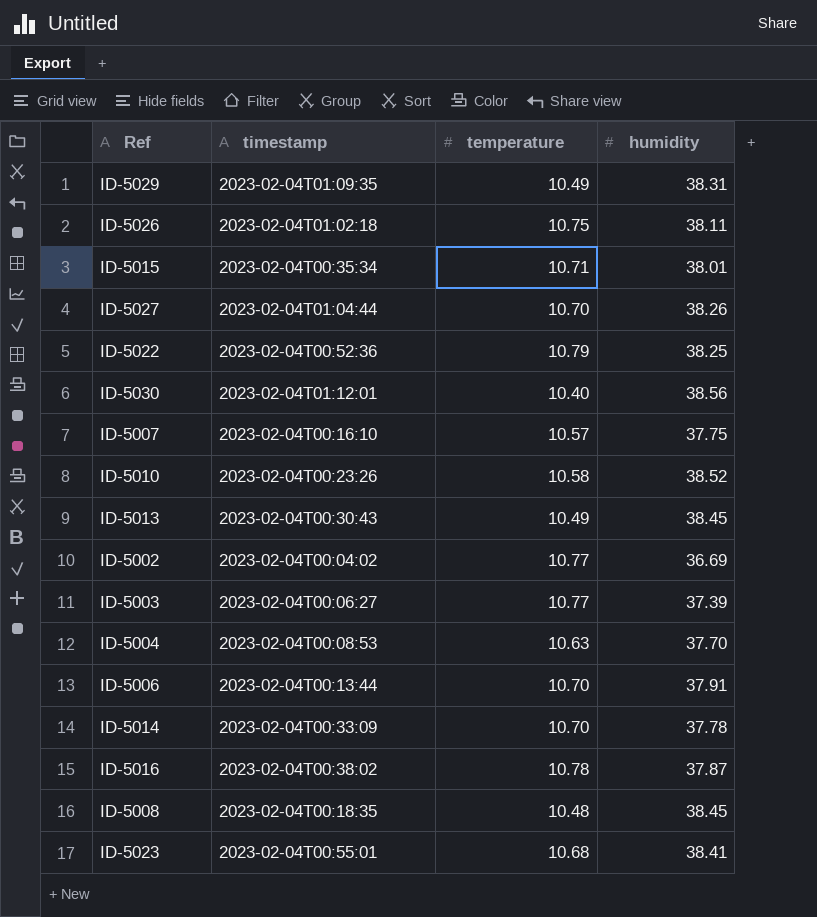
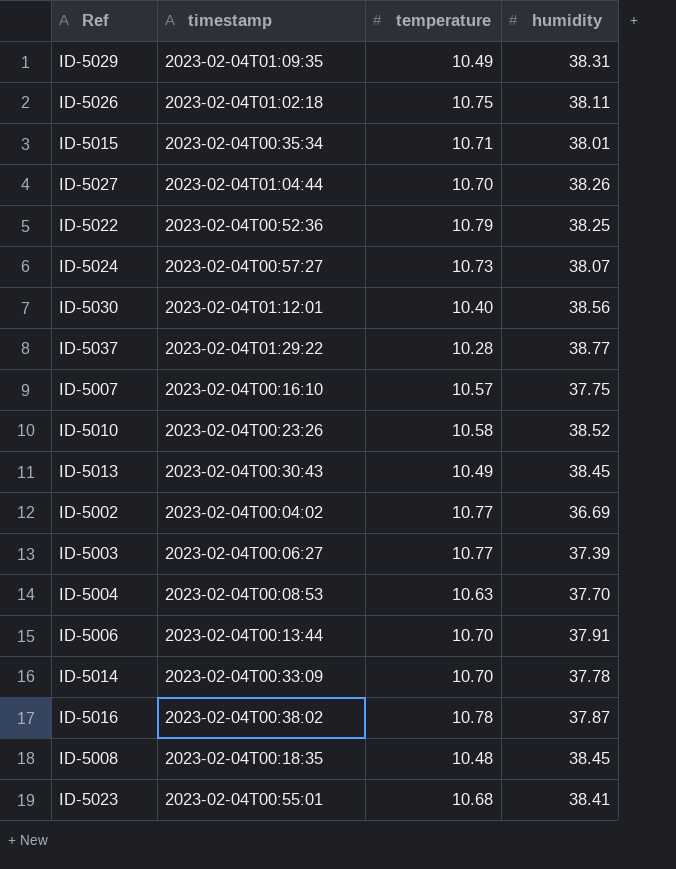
row ID-5024: none -> 2023-02-04T00:57:27 | 10.73 | 38.07
row ID-5037: none -> 2023-02-04T01:29:22 | 10.28 | 38.77

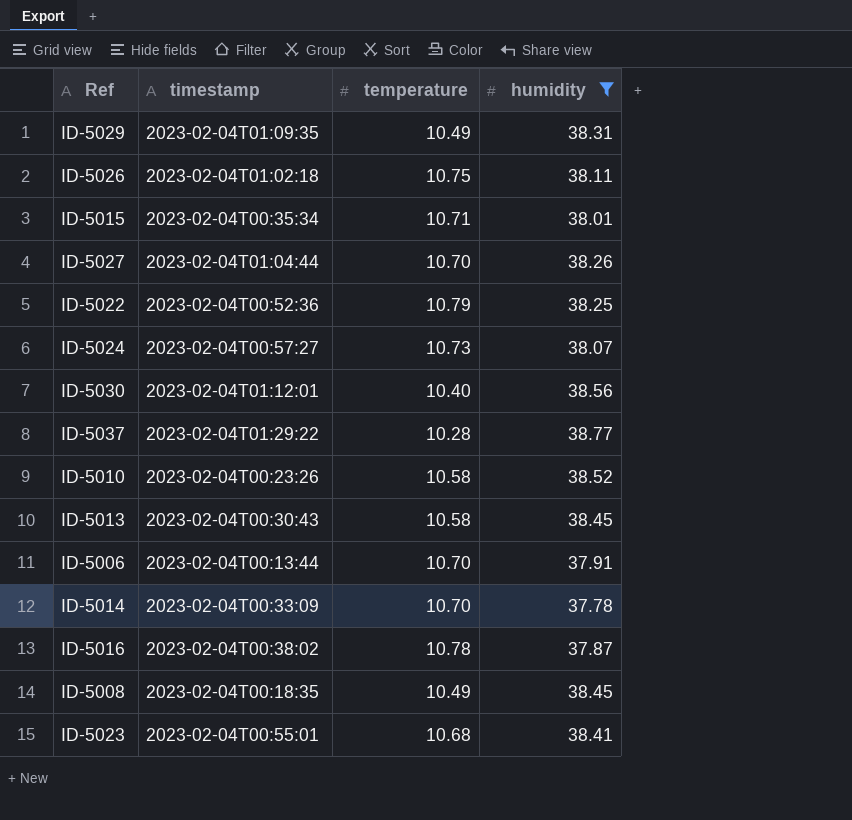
filter: none -> humidity >= 37.78
ID-5013 | temperature: 10.49 -> 10.58
ID-5008 | temperature: 10.48 -> 10.49

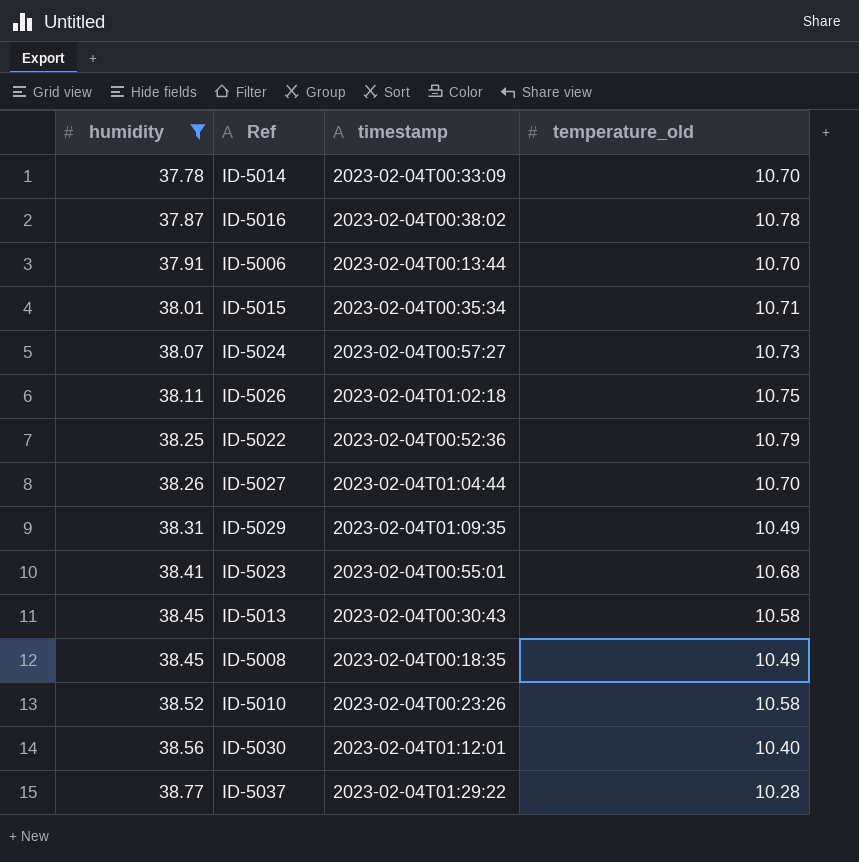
row order: none -> humidity ascending
column humidity | position: 4 -> 1
column name: temperature -> temperature_old

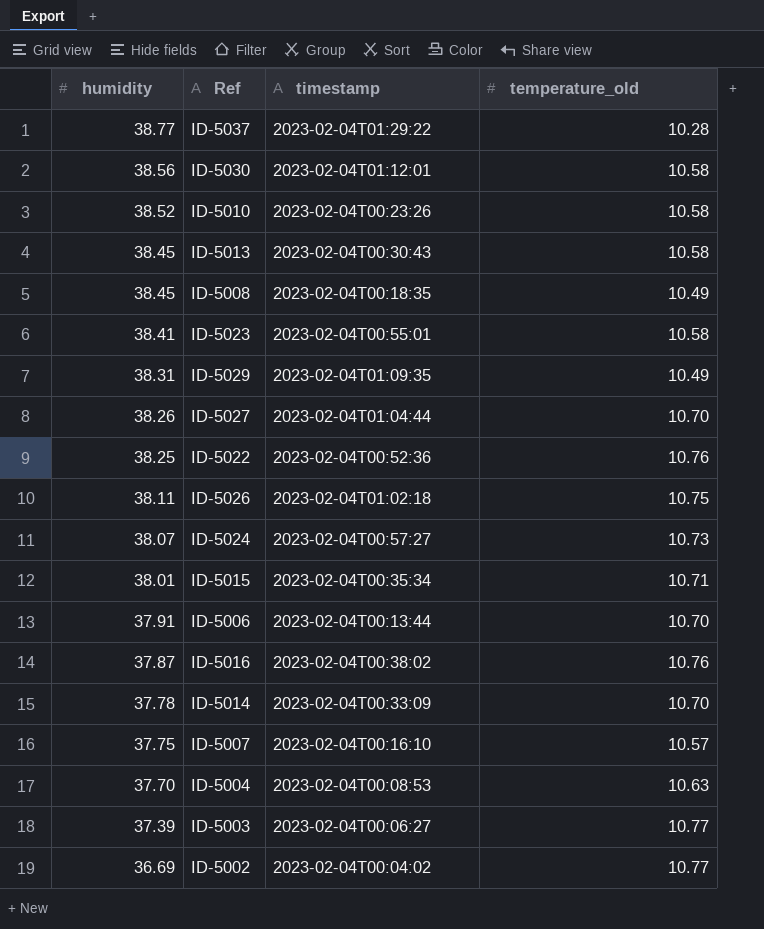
filter: humidity >= 37.78 -> none
row order: humidity ascending -> humidity descending
ID-5030 | temperature_old: 10.40 -> 10.58
ID-5023 | temperature_old: 10.68 -> 10.58
ID-5022 | temperature_old: 10.79 -> 10.76
ID-5016 | temperature_old: 10.78 -> 10.76

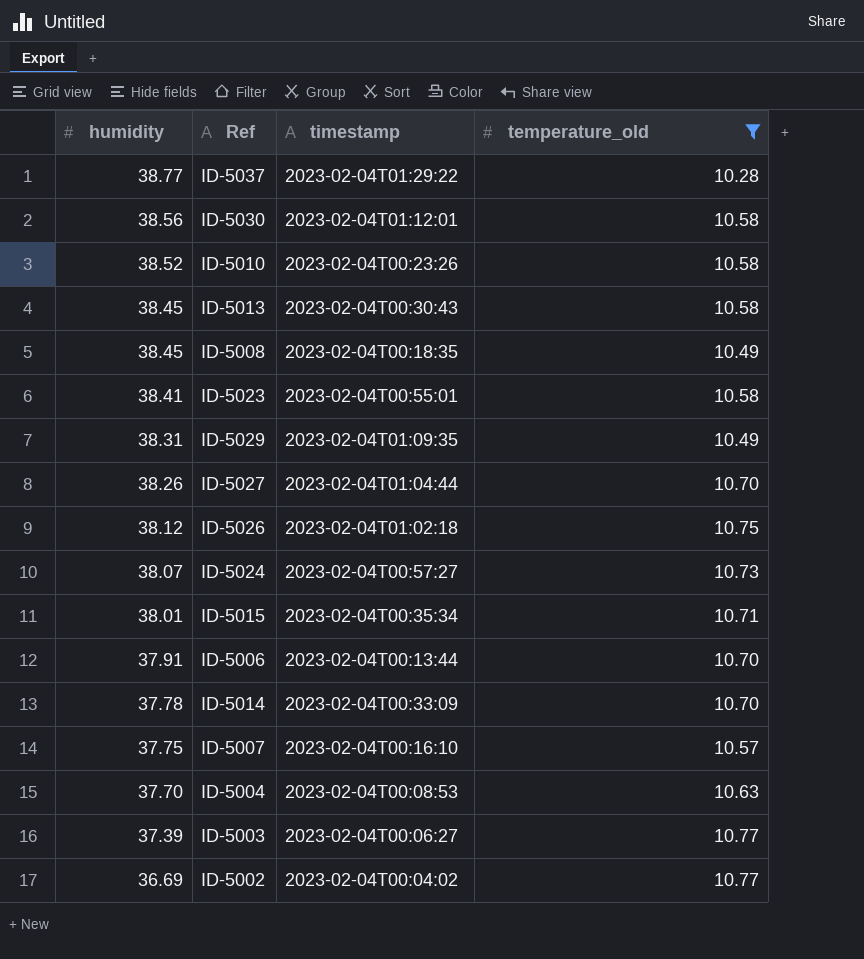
filter: none -> temperature_old != 10.76
ID-5026 | humidity: 38.11 -> 38.12

